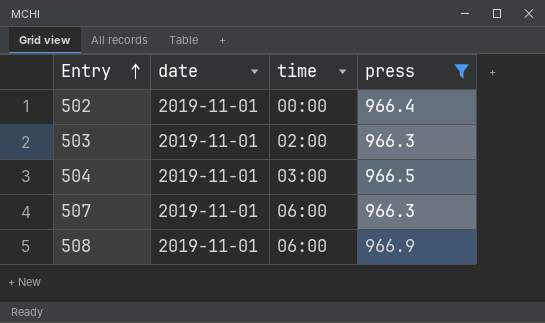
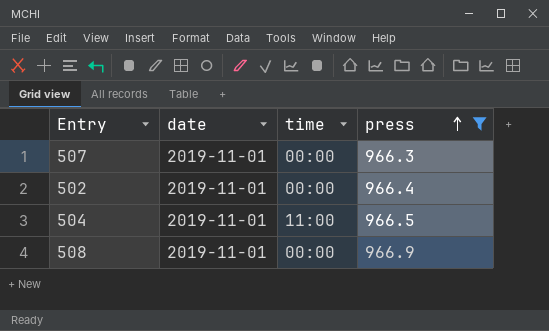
row order: Entry ascending -> press ascending
row 503: 2019-11-01 | 02:00 | 966.3 -> none
507 | time: 06:00 -> 00:00
504 | time: 03:00 -> 11:00
508 | time: 06:00 -> 00:00

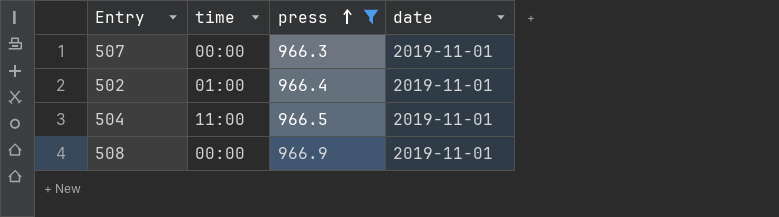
column date | position: 2 -> 4
502 | time: 00:00 -> 01:00

